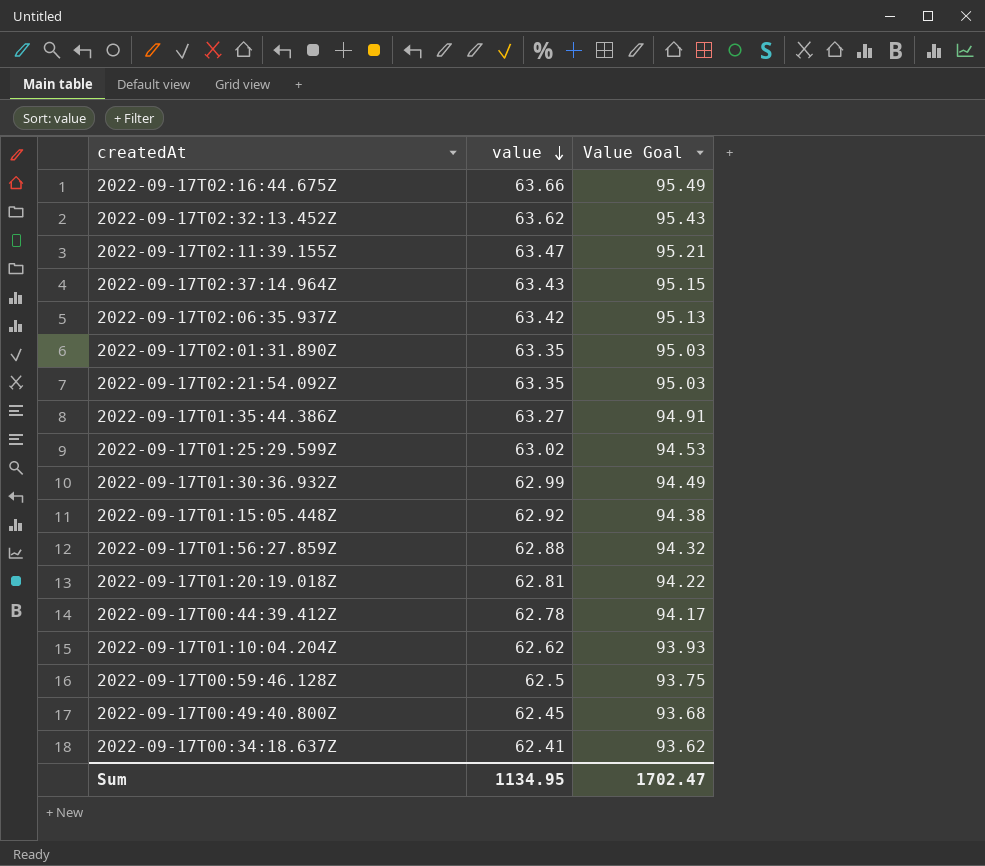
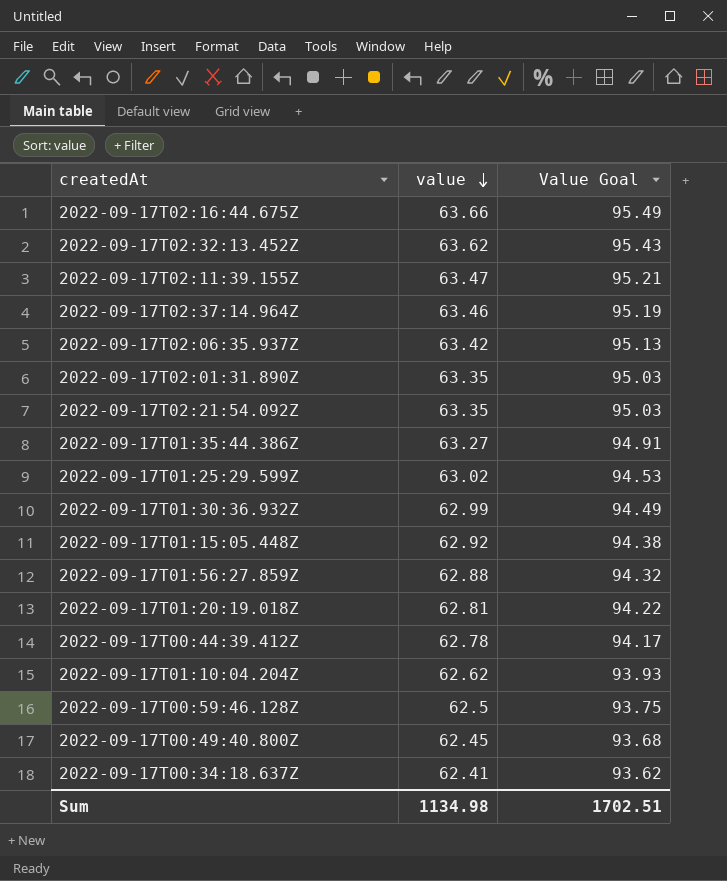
2022-09-17T02:37:14.964Z | value: 63.43 -> 63.46
2022-09-17T02:37:14.964Z | Value Goal: 95.15 -> 95.19
Sum | value: 1134.95 -> 1134.98
Sum | Value Goal: 1702.47 -> 1702.51

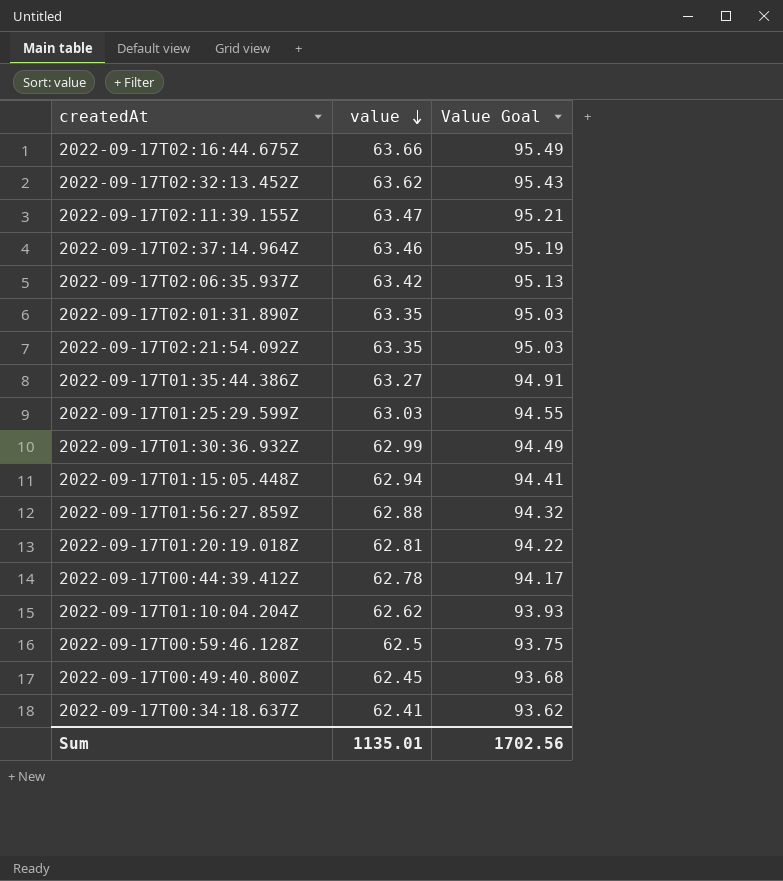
2022-09-17T01:25:29.599Z | value: 63.02 -> 63.03
2022-09-17T01:25:29.599Z | Value Goal: 94.53 -> 94.55
2022-09-17T01:15:05.448Z | value: 62.92 -> 62.94
2022-09-17T01:15:05.448Z | Value Goal: 94.38 -> 94.41
Sum | value: 1134.98 -> 1135.01
Sum | Value Goal: 1702.51 -> 1702.56

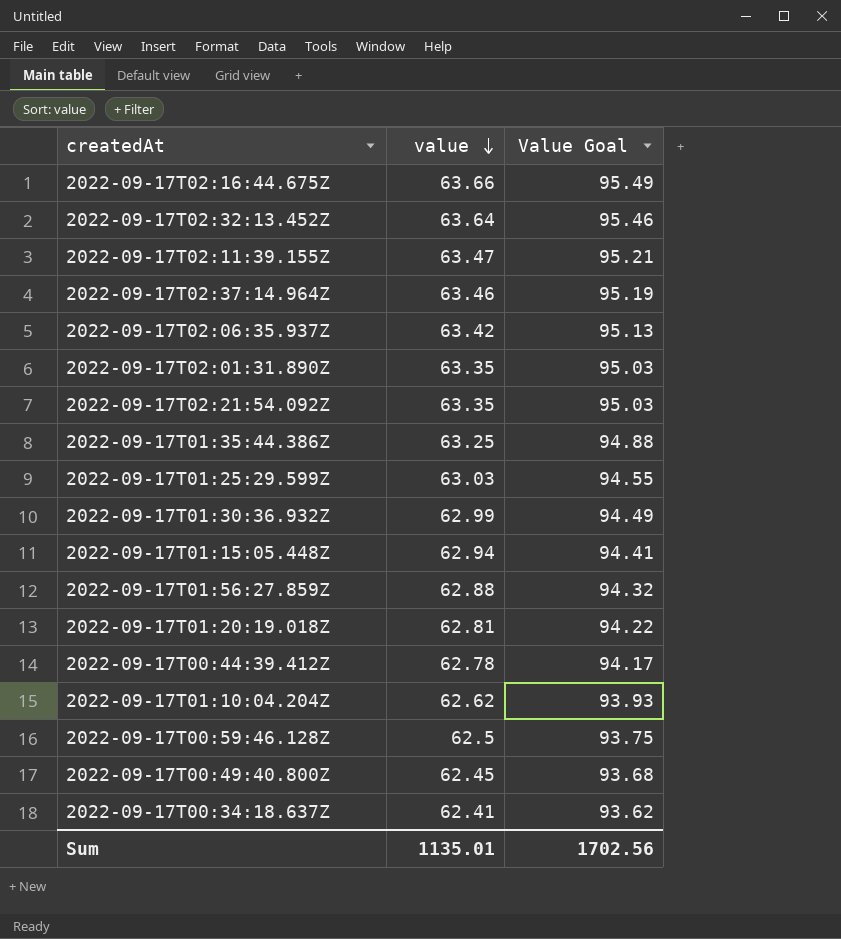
2022-09-17T02:32:13.452Z | value: 63.62 -> 63.64
2022-09-17T02:32:13.452Z | Value Goal: 95.43 -> 95.46
2022-09-17T01:35:44.386Z | value: 63.27 -> 63.25
2022-09-17T01:35:44.386Z | Value Goal: 94.91 -> 94.88

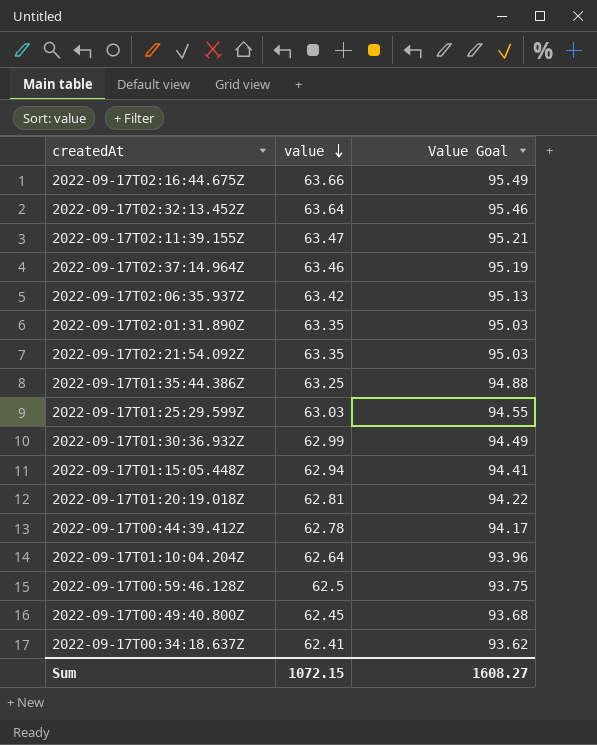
row 2022-09-17T01:56:27.859Z: 62.88 | 94.32 -> none
2022-09-17T01:10:04.204Z | value: 62.62 -> 62.64
2022-09-17T01:10:04.204Z | Value Goal: 93.93 -> 93.96
Sum | value: 1135.01 -> 1072.15
Sum | Value Goal: 1702.56 -> 1608.27

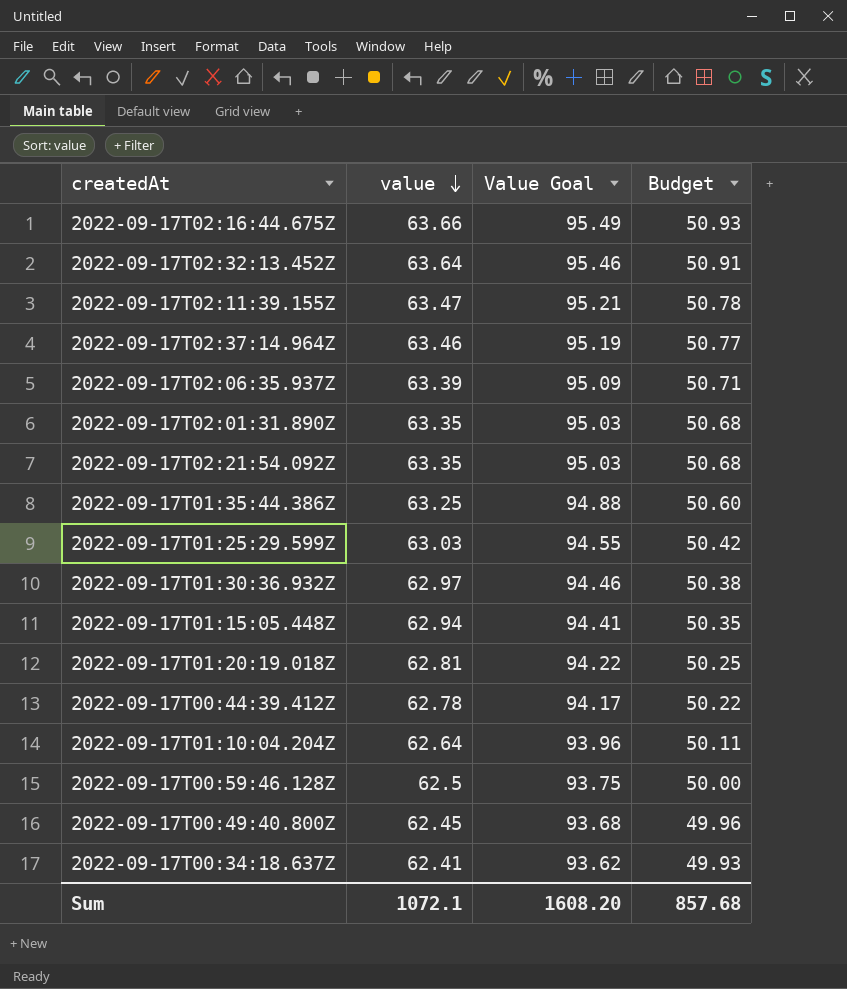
column Budget | formula: none -> [value] * 0.8
2022-09-17T02:06:35.937Z | value: 63.42 -> 63.39
2022-09-17T02:06:35.937Z | Value Goal: 95.13 -> 95.09
2022-09-17T01:30:36.932Z | value: 62.99 -> 62.97
2022-09-17T01:30:36.932Z | Value Goal: 94.49 -> 94.46
Sum | value: 1072.15 -> 1072.1
Sum | Value Goal: 1608.27 -> 1608.20

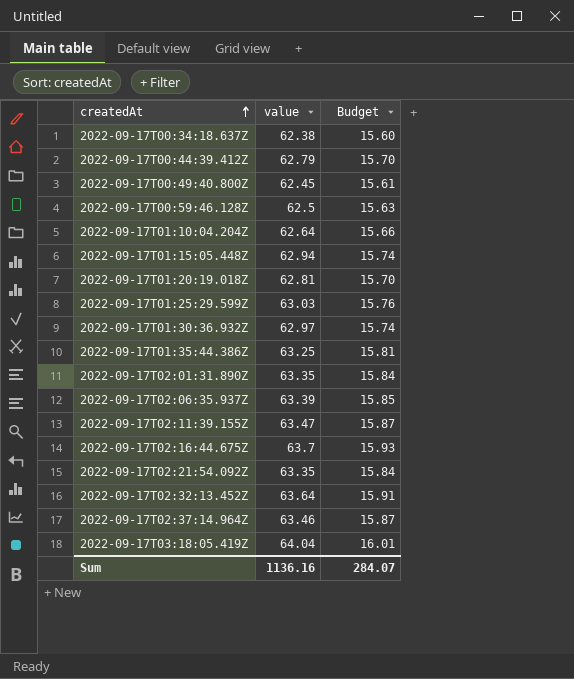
row order: value descending -> createdAt ascending
column Value Goal | formula: [value] * 1.5 -> none
column Budget | formula: [value] * 0.8 -> [value] * 0.25
2022-09-17T00:34:18.637Z | value: 62.41 -> 62.38
2022-09-17T00:44:39.412Z | value: 62.78 -> 62.79
2022-09-17T02:16:44.675Z | value: 63.66 -> 63.7
row 2022-09-17T03:18:05.419Z: none -> 64.04 | 16.01
Sum | value: 1072.1 -> 1136.16
Sum | Budget: 857.68 -> 284.07

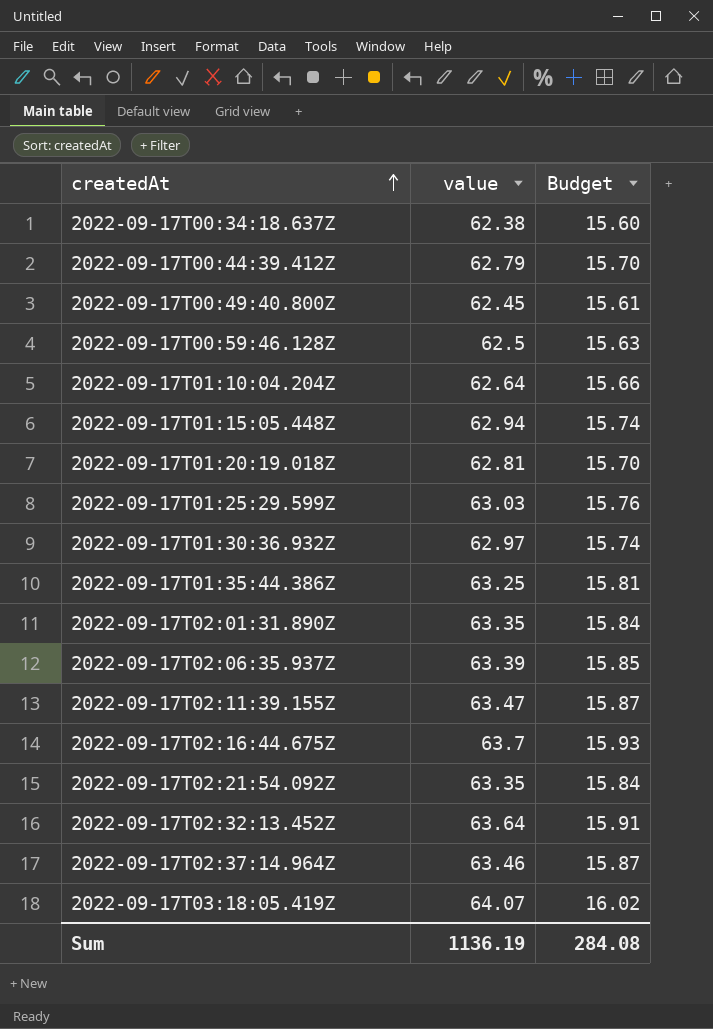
2022-09-17T03:18:05.419Z | value: 64.04 -> 64.07
2022-09-17T03:18:05.419Z | Budget: 16.01 -> 16.02
Sum | value: 1136.16 -> 1136.19
Sum | Budget: 284.07 -> 284.08

